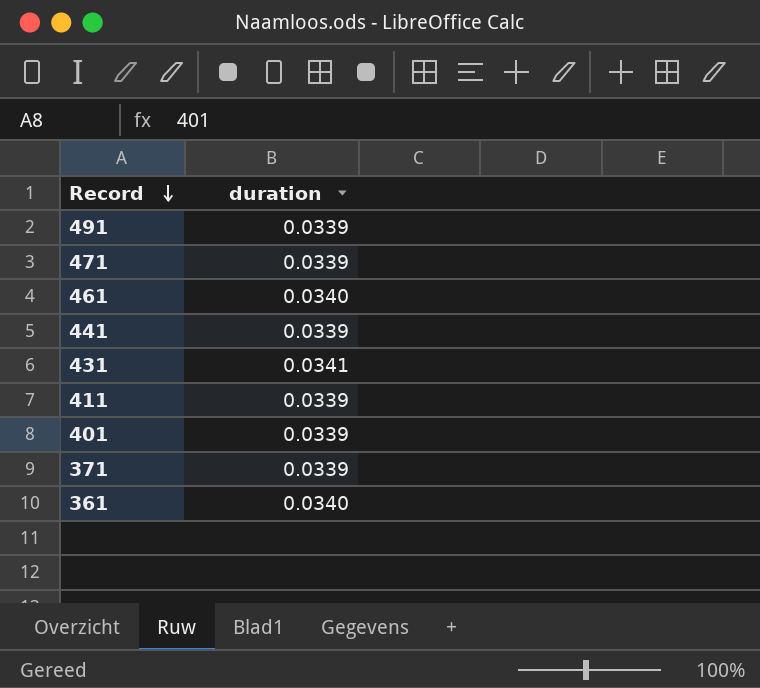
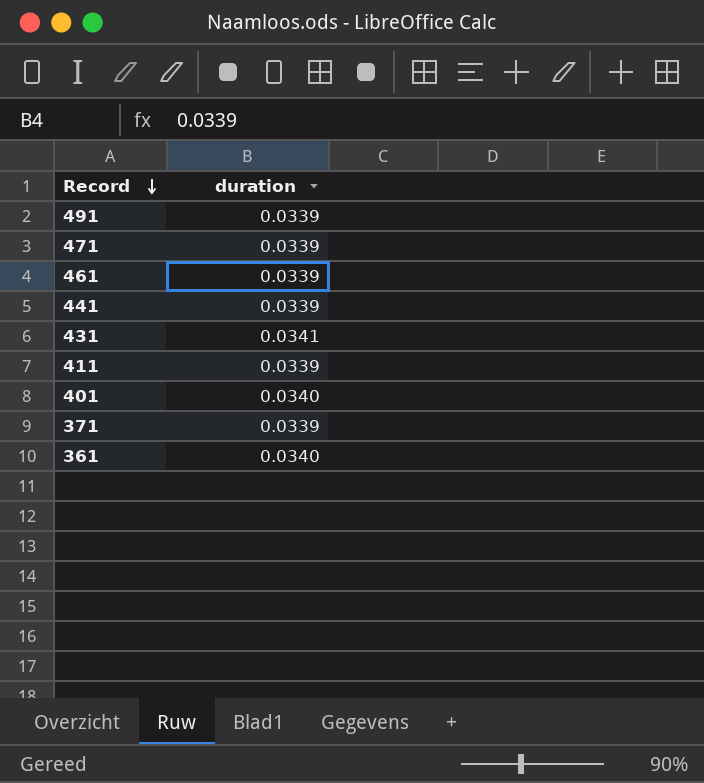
461 | duration: 0.0340 -> 0.0339
401 | duration: 0.0339 -> 0.0340

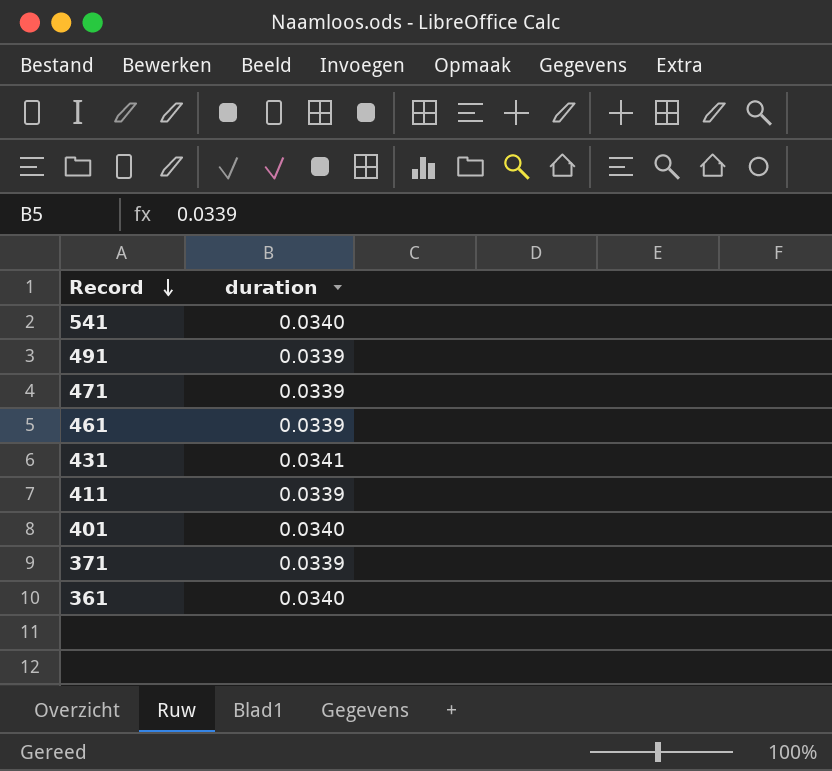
row 441: 0.0339 -> none
row 541: none -> 0.0340

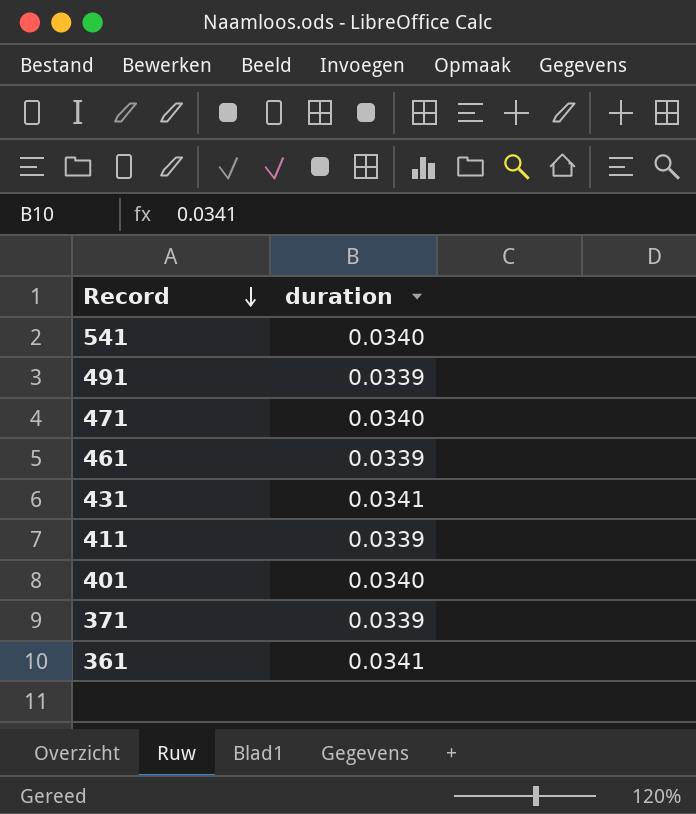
471 | duration: 0.0339 -> 0.0340
361 | duration: 0.0340 -> 0.0341

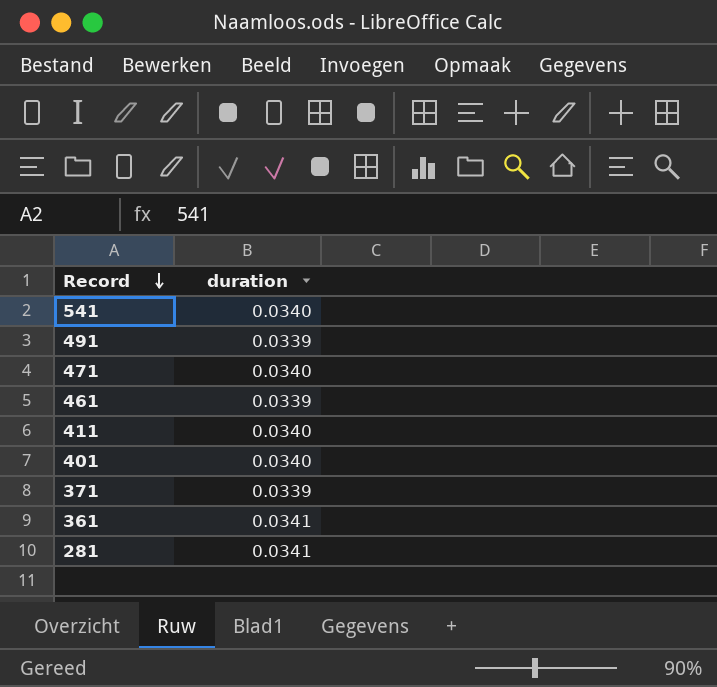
row 431: 0.0341 -> none
411 | duration: 0.0339 -> 0.0340
row 281: none -> 0.0341

